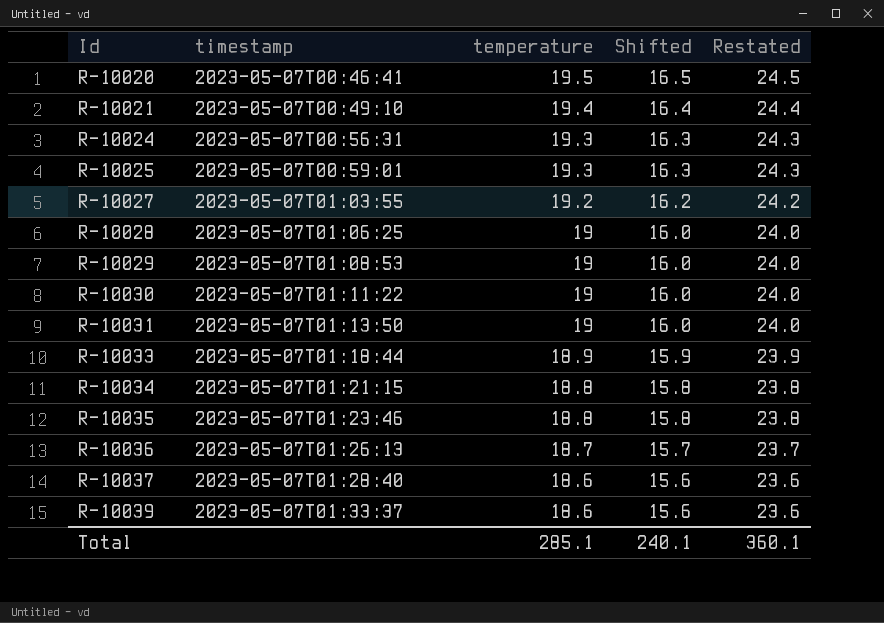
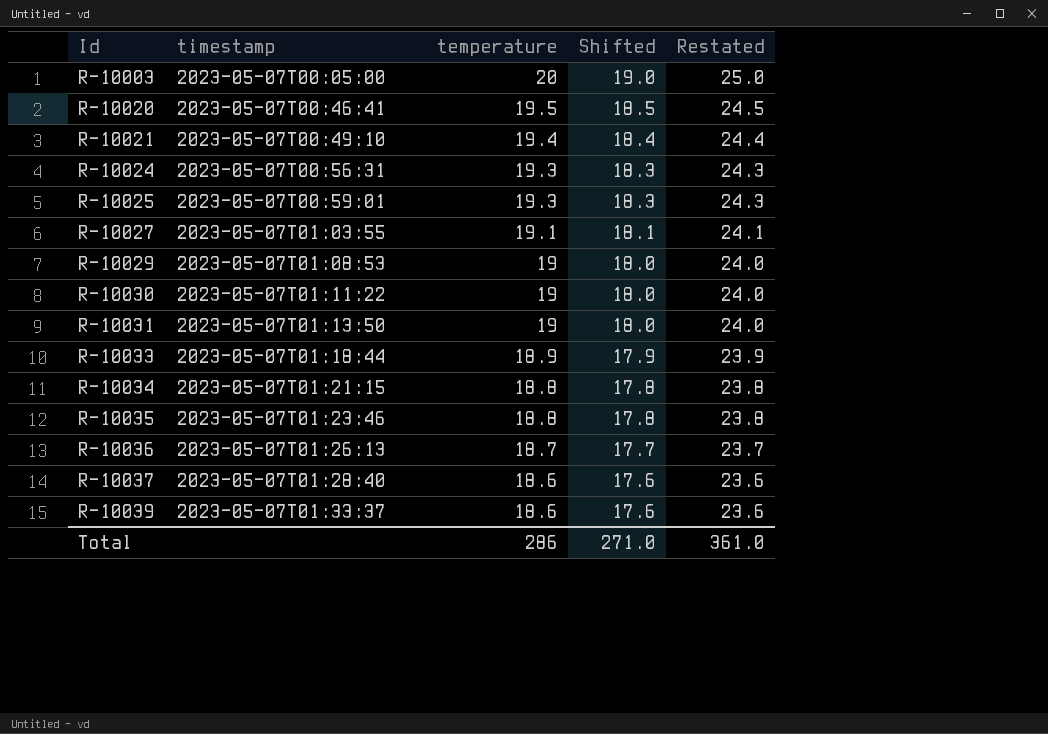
column Shifted | formula: [temperature] - 3 -> [temperature] - 1
row R-10028: 2023-05-07T01:06:25 | 19 | 16.0 | 24.0 -> none
row R-10003: none -> 2023-05-07T00:05:00 | 20 | 19.0 | 25.0
R-10027 | temperature: 19.2 -> 19.1
R-10027 | Restated: 24.2 -> 24.1
Total | temperature: 285.1 -> 286
Total | Shifted: 240.1 -> 271.0
Total | Restated: 360.1 -> 361.0

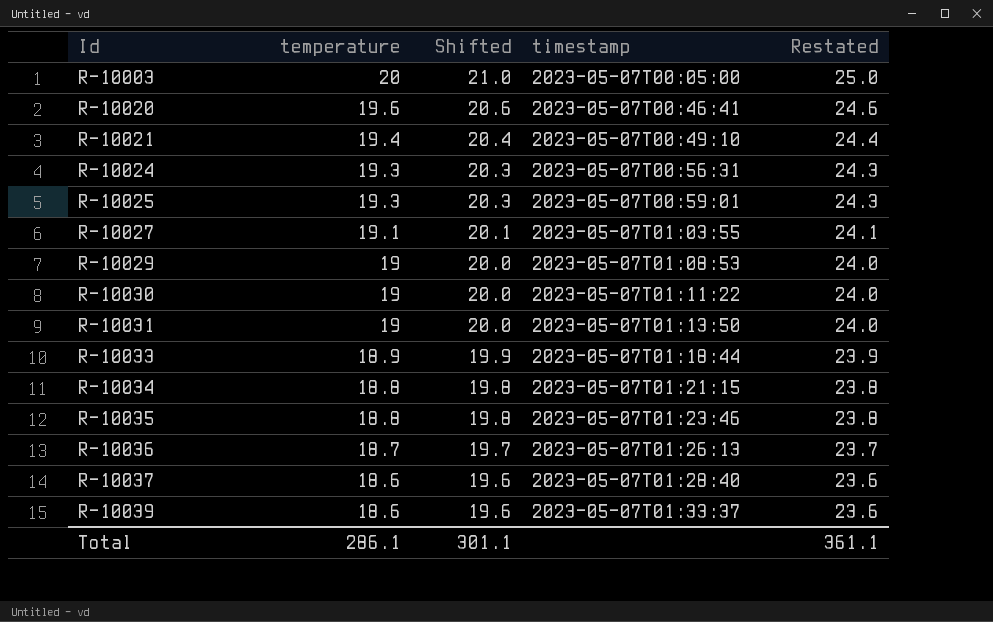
column Shifted | formula: [temperature] - 1 -> [temperature] + 1
column timestamp | position: 2 -> 4
R-10020 | temperature: 19.5 -> 19.6
R-10020 | Restated: 24.5 -> 24.6
Total | temperature: 286 -> 286.1
Total | Shifted: 271.0 -> 301.1
Total | Restated: 361.0 -> 361.1

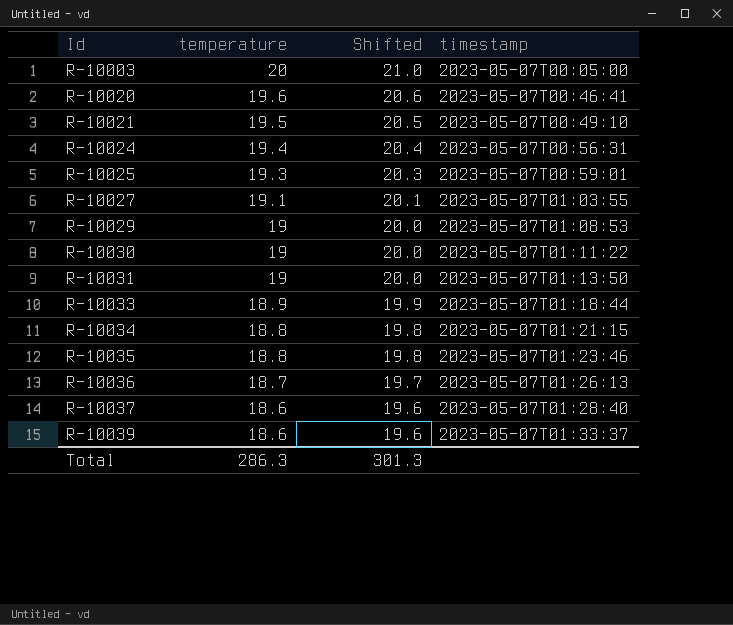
column Restated | formula: [temperature] + 5 -> none
R-10021 | temperature: 19.4 -> 19.5
R-10021 | Shifted: 20.4 -> 20.5
R-10024 | temperature: 19.3 -> 19.4
R-10024 | Shifted: 20.3 -> 20.4
Total | temperature: 286.1 -> 286.3
Total | Shifted: 301.1 -> 301.3

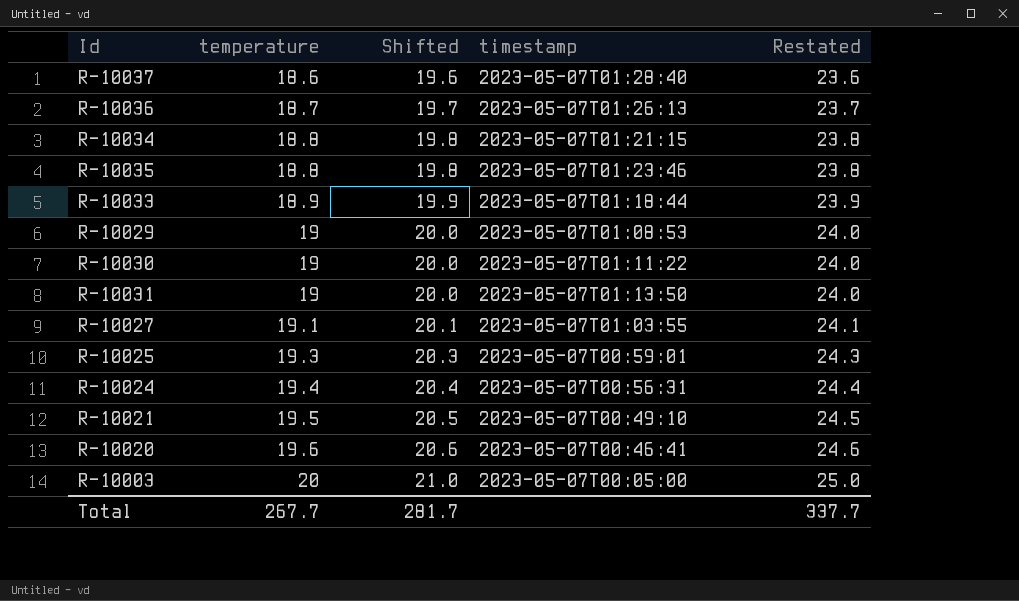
row order: Id ascending -> temperature ascending
column Restated | formula: none -> [temperature] + 5
row R-10039: 18.6 | 19.6 | 2023-05-07T01:33:37 -> none
Total | temperature: 286.3 -> 267.7
Total | Shifted: 301.3 -> 281.7

